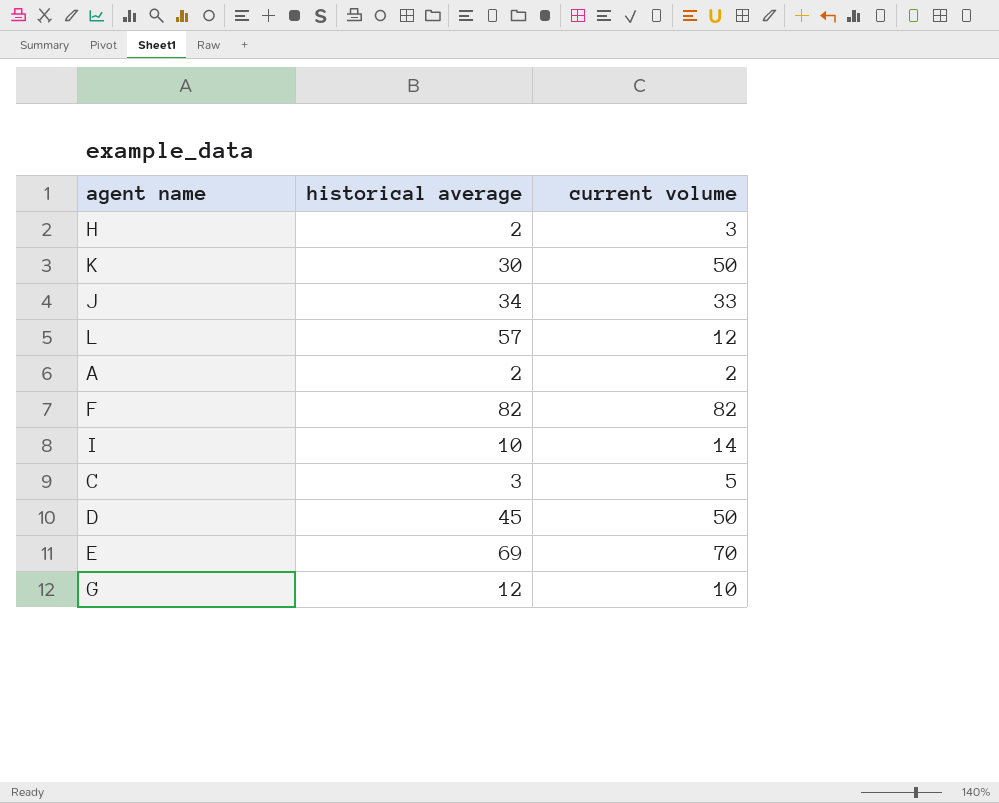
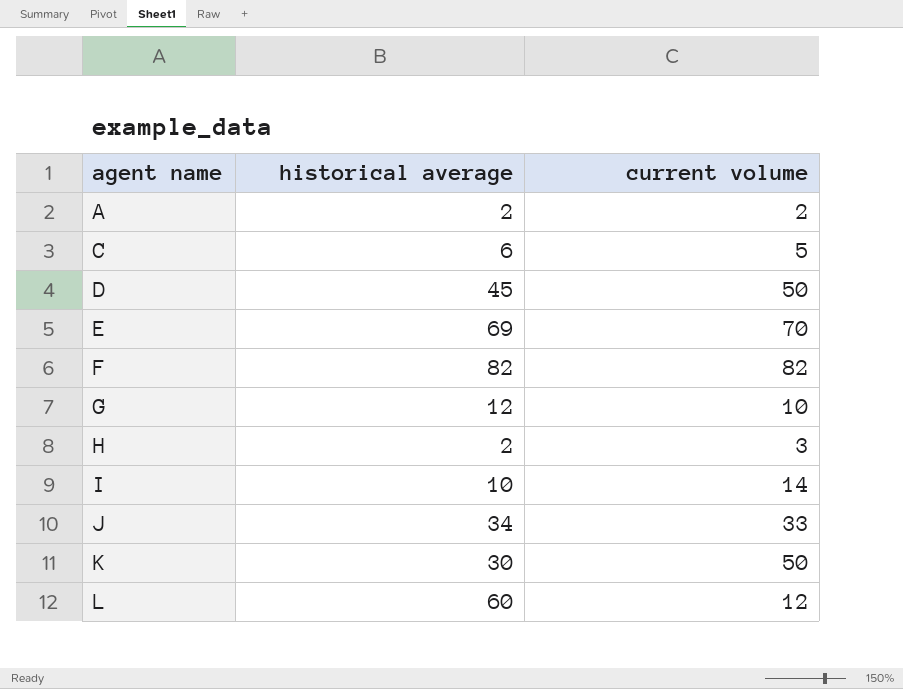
row order: none -> agent name ascending
C | historical average: 3 -> 6
L | historical average: 57 -> 60

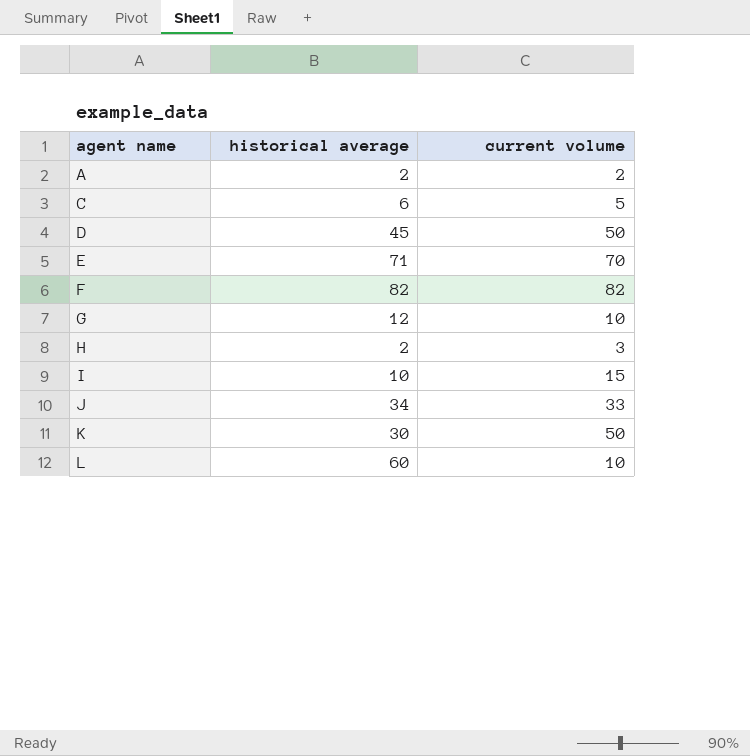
E | historical average: 69 -> 71
I | current volume: 14 -> 15
L | current volume: 12 -> 10

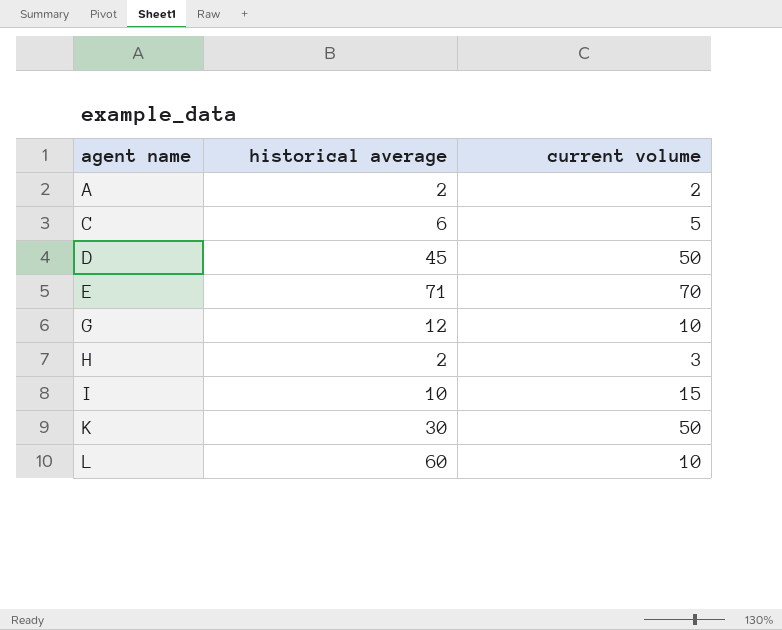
row F: 82 | 82 -> none
row J: 34 | 33 -> none

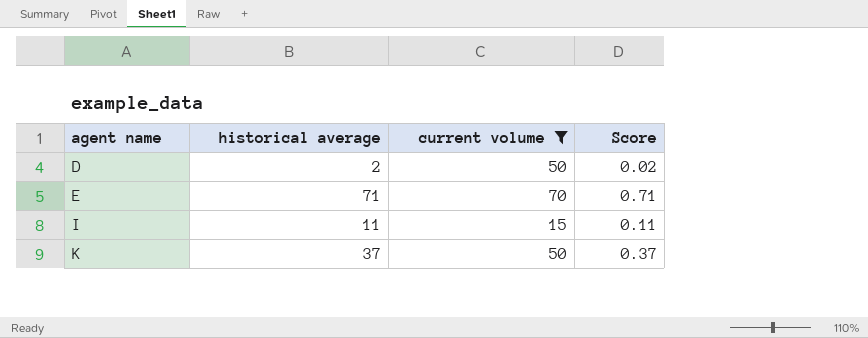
filter: none -> current volume >= 15
column Score | formula: none -> [historical average] * 0.01
D | historical average: 45 -> 2
I | historical average: 10 -> 11
K | historical average: 30 -> 37

